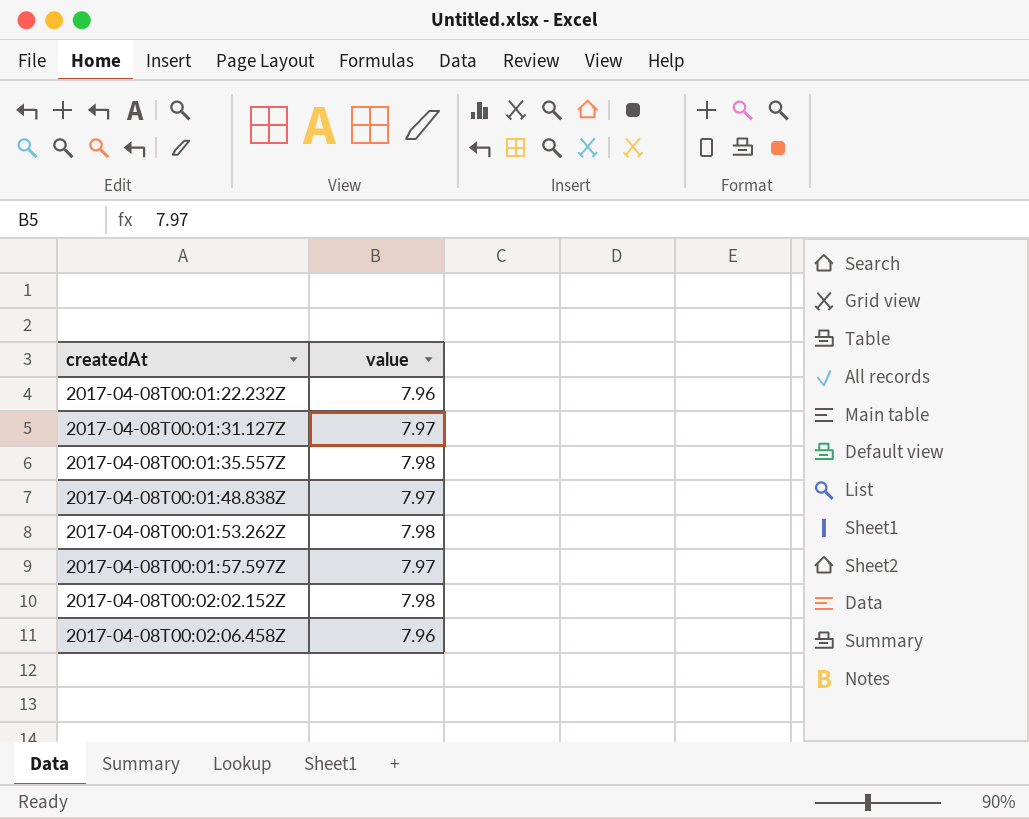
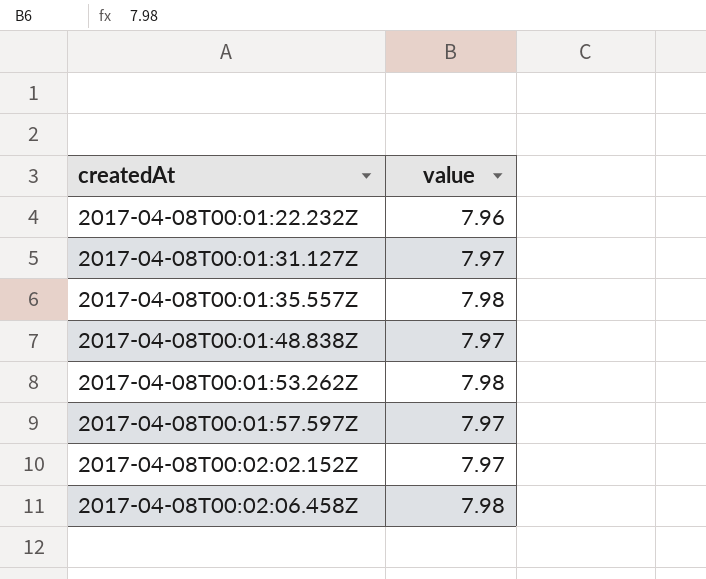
2017-04-08T00:02:02.152Z | value: 7.98 -> 7.97
2017-04-08T00:02:06.458Z | value: 7.96 -> 7.98

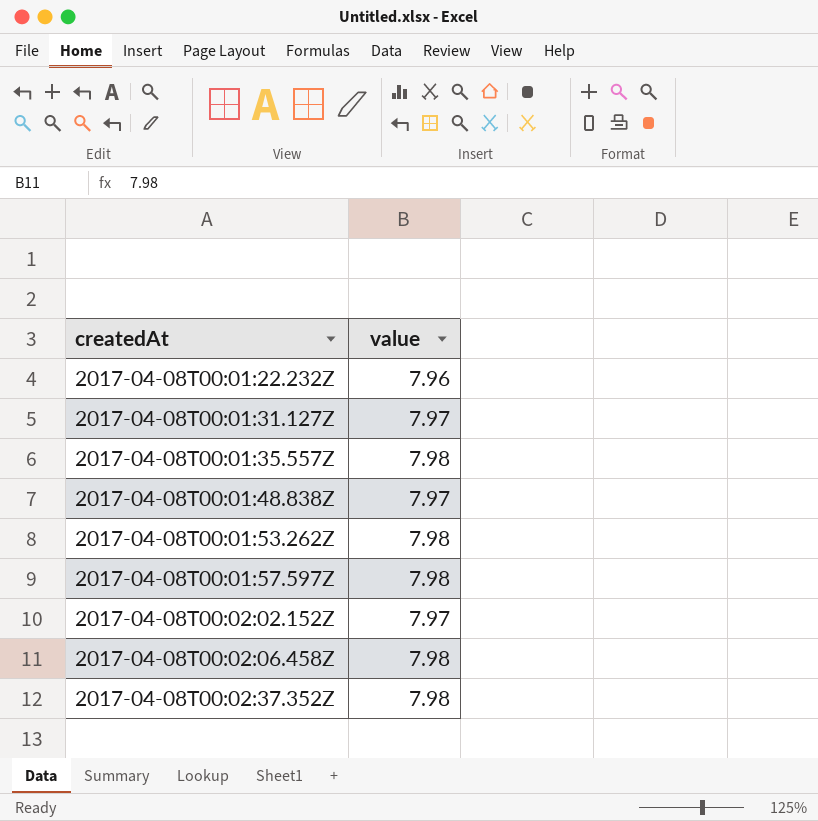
2017-04-08T00:01:57.597Z | value: 7.97 -> 7.98
row 2017-04-08T00:02:37.352Z: none -> 7.98

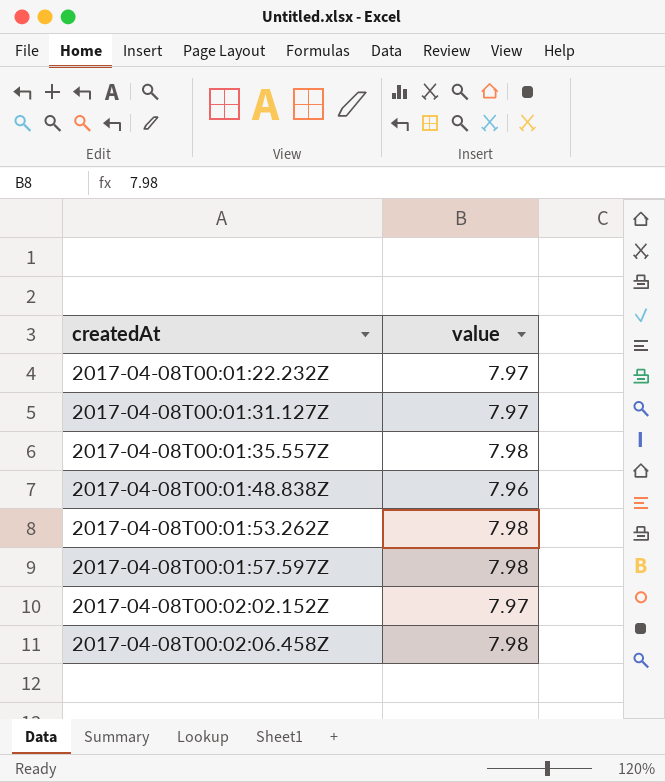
row 2017-04-08T00:02:37.352Z: 7.98 -> none
2017-04-08T00:01:22.232Z | value: 7.96 -> 7.97
2017-04-08T00:01:48.838Z | value: 7.97 -> 7.96

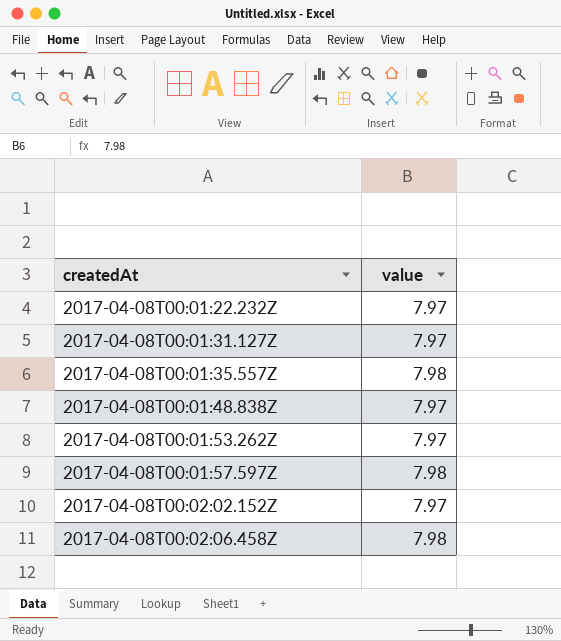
2017-04-08T00:01:48.838Z | value: 7.96 -> 7.97
2017-04-08T00:01:53.262Z | value: 7.98 -> 7.97

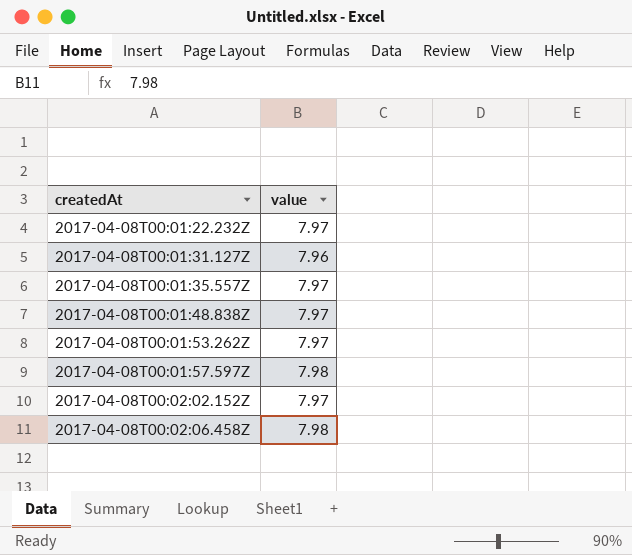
2017-04-08T00:01:31.127Z | value: 7.97 -> 7.96
2017-04-08T00:01:35.557Z | value: 7.98 -> 7.97

